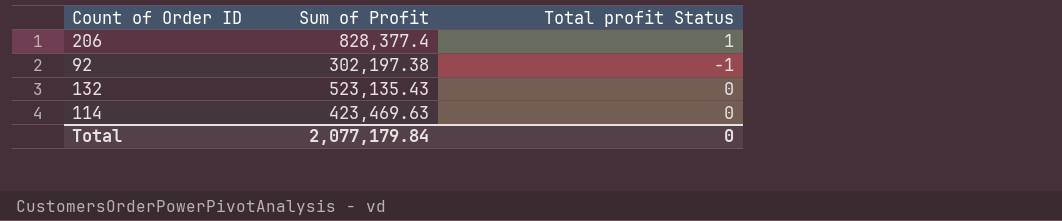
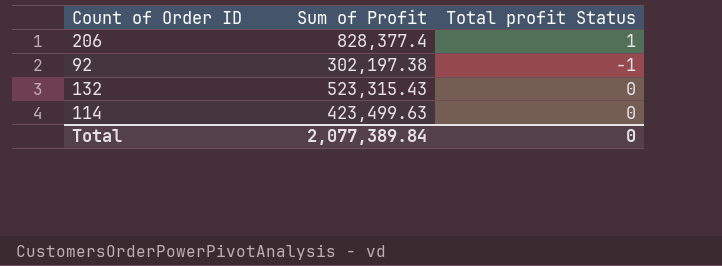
132 | Sum of Profit: 523,135.43 -> 523,315.43
114 | Sum of Profit: 423,469.63 -> 423,499.63
Total | Sum of Profit: 2,077,179.84 -> 2,077,389.84

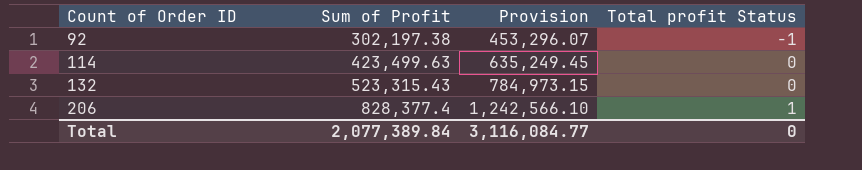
row order: none -> Count of Order ID ascending
column Provision | formula: none -> [Sum of Profit] * 1.5

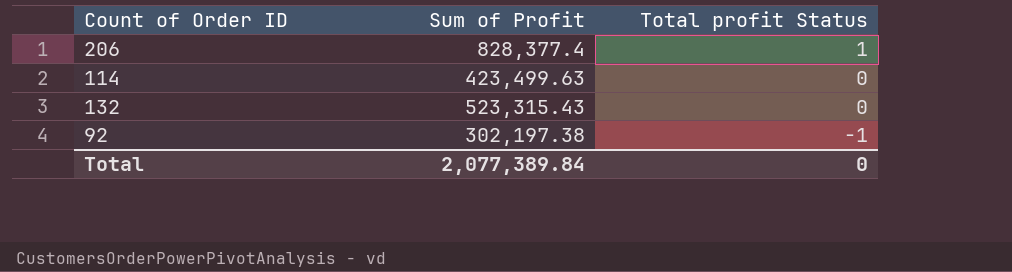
row order: Count of Order ID ascending -> Total profit Status descending
column Provision | formula: [Sum of Profit] * 1.5 -> none

